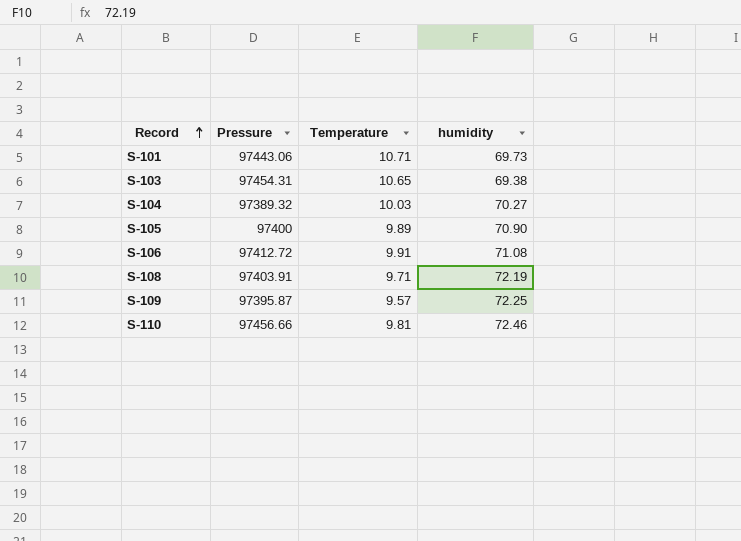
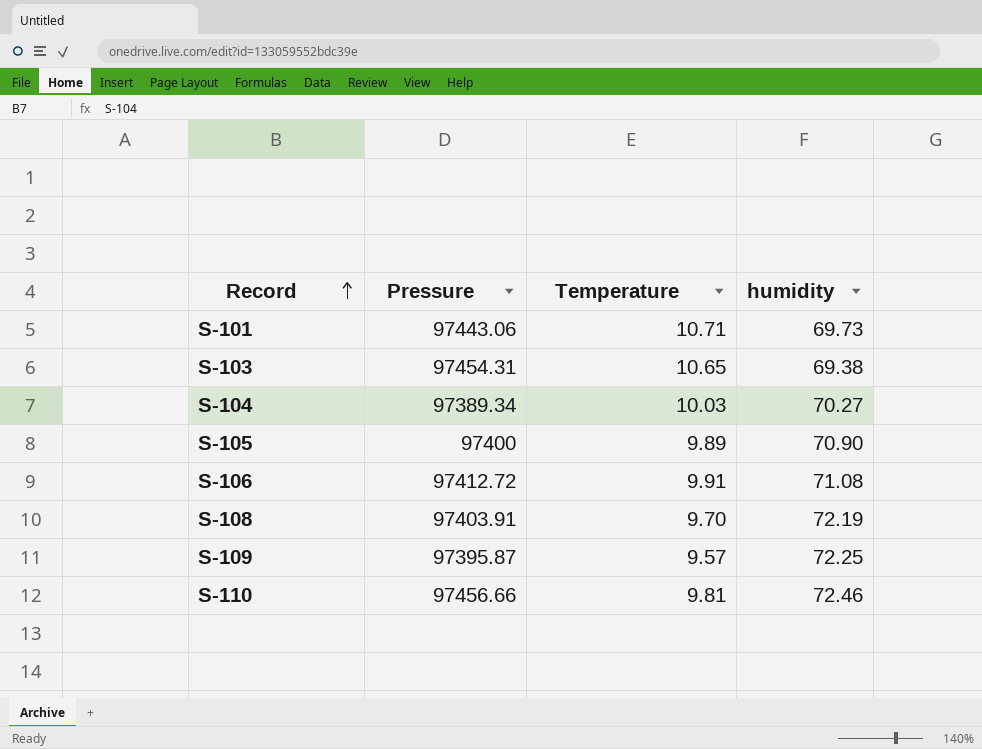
S-104 | Pressure: 97389.32 -> 97389.34
S-108 | Temperature: 9.71 -> 9.70

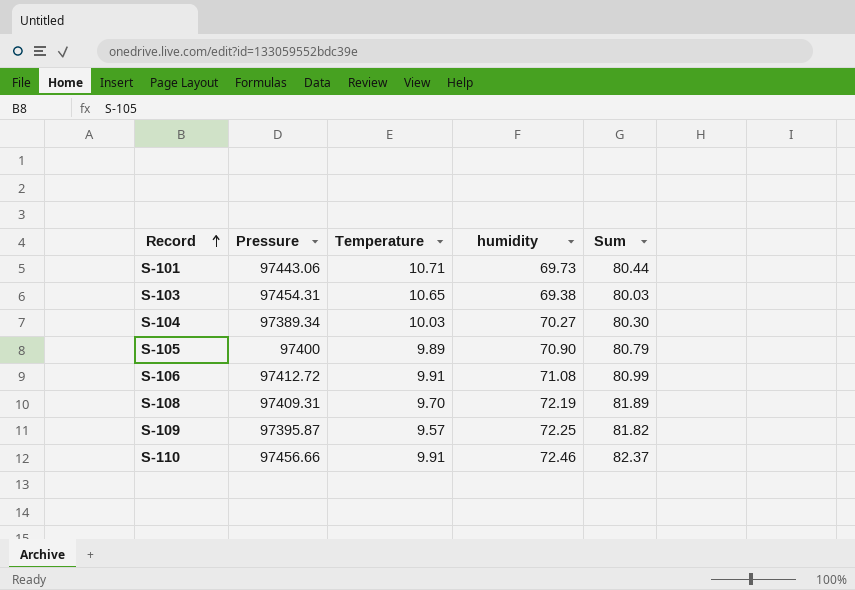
column Sum | formula: none -> [Temperature] + [humidity]
S-108 | Pressure: 97403.91 -> 97409.31
S-110 | Temperature: 9.81 -> 9.91

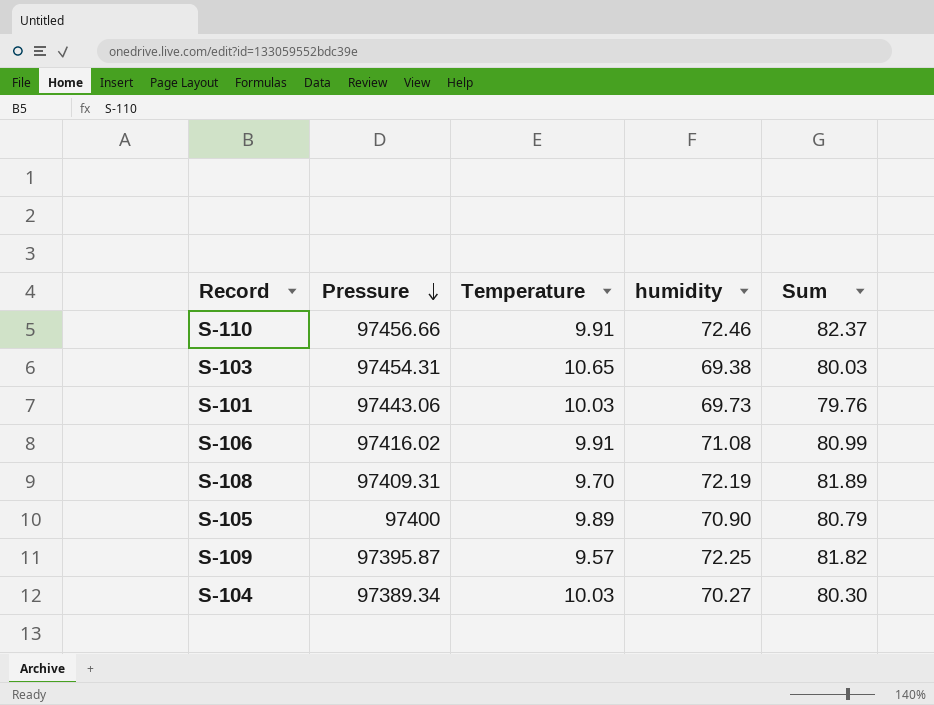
row order: Record ascending -> Pressure descending
S-101 | Temperature: 10.71 -> 10.03
S-101 | Sum: 80.44 -> 79.76
S-106 | Pressure: 97412.72 -> 97416.02

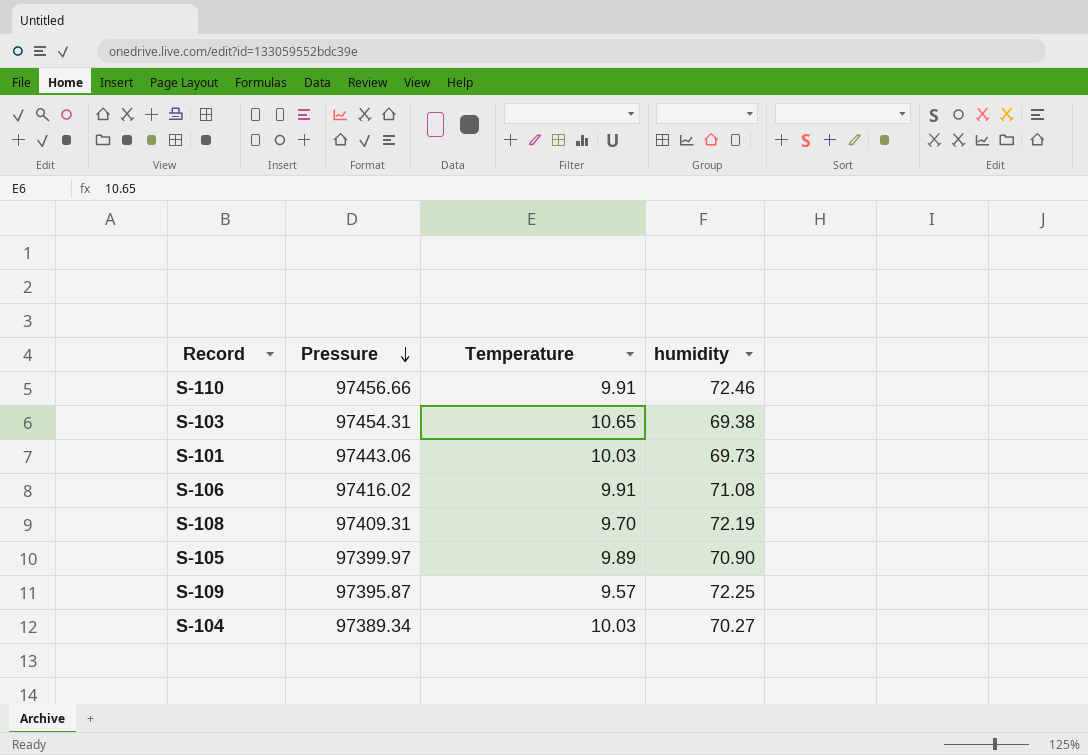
column Sum | formula: [Temperature] + [humidity] -> none
S-105 | Pressure: 97400 -> 97399.97

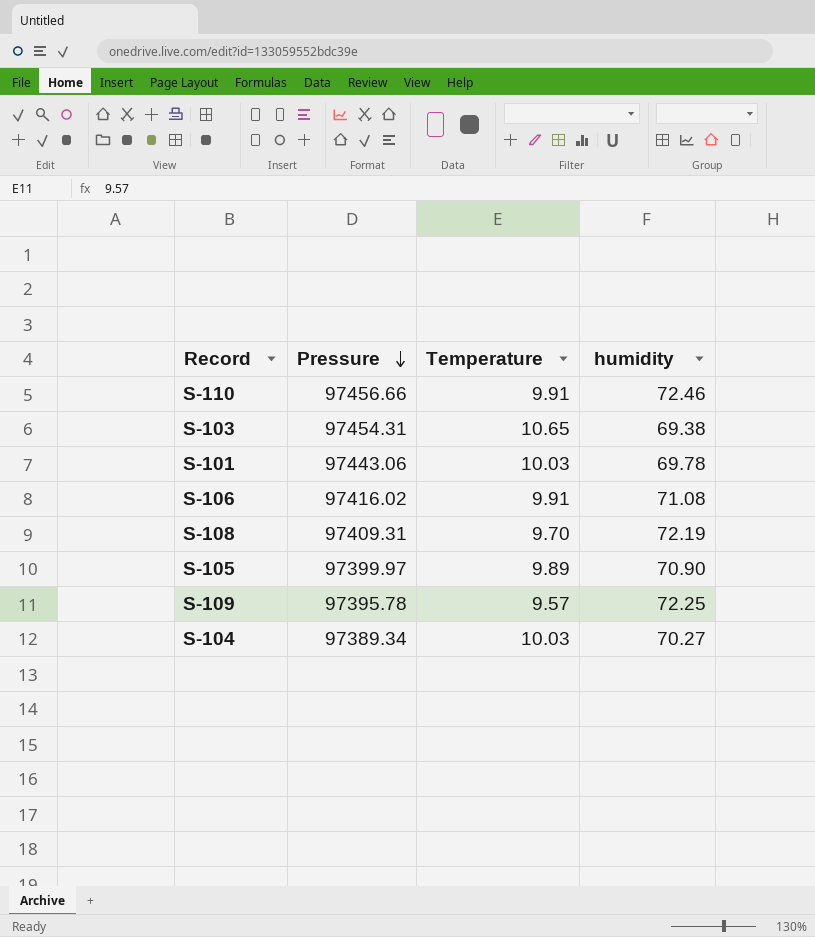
S-101 | humidity: 69.73 -> 69.78
S-109 | Pressure: 97395.87 -> 97395.78

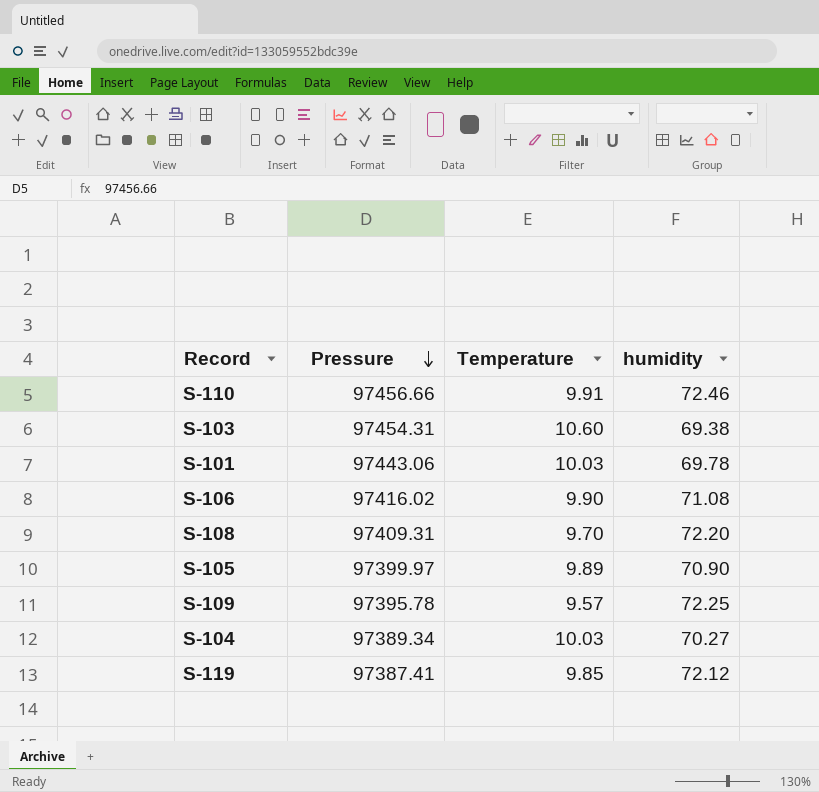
S-103 | Temperature: 10.65 -> 10.60
S-106 | Temperature: 9.91 -> 9.90
S-108 | humidity: 72.19 -> 72.20
row S-119: none -> 97387.41 | 9.85 | 72.12

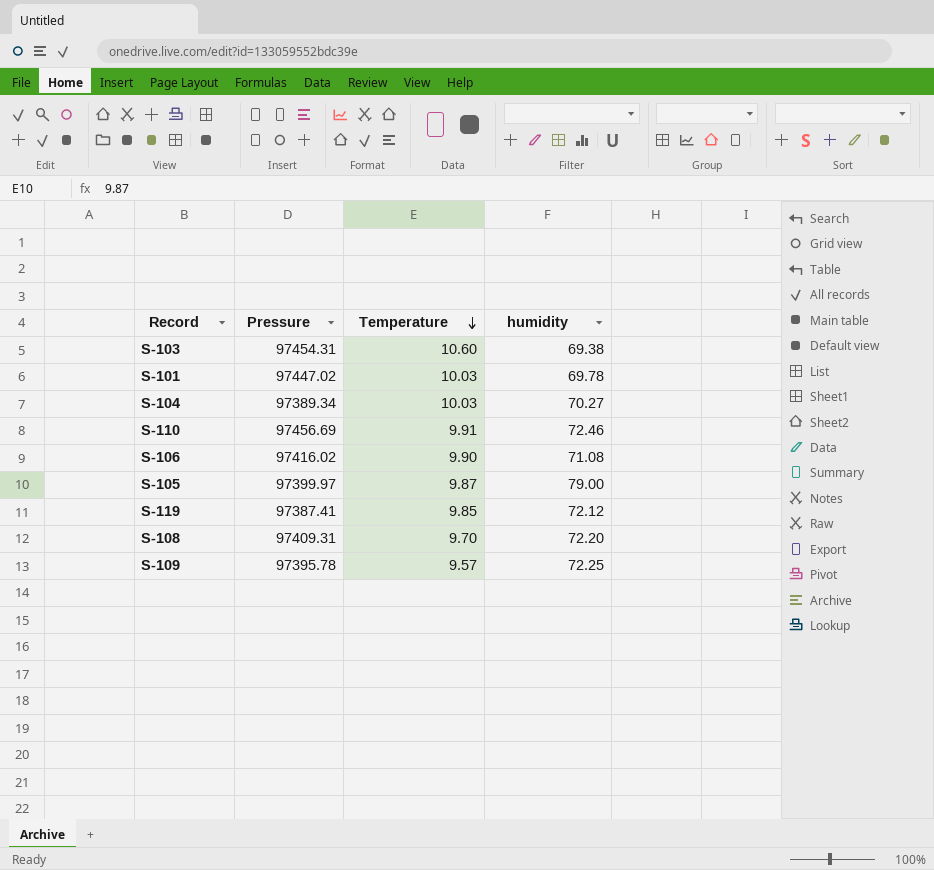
row order: Pressure descending -> Temperature descending
S-101 | Pressure: 97443.06 -> 97447.02
S-110 | Pressure: 97456.66 -> 97456.69
S-105 | Temperature: 9.89 -> 9.87
S-105 | humidity: 70.90 -> 79.00

